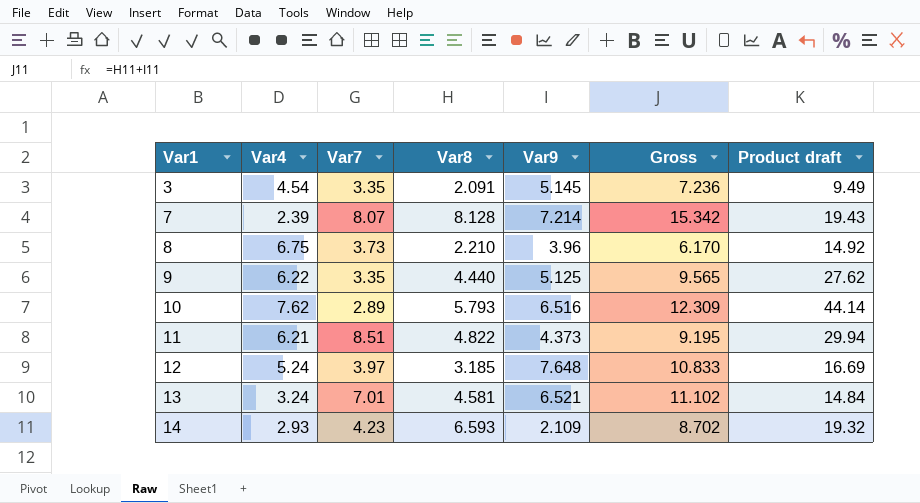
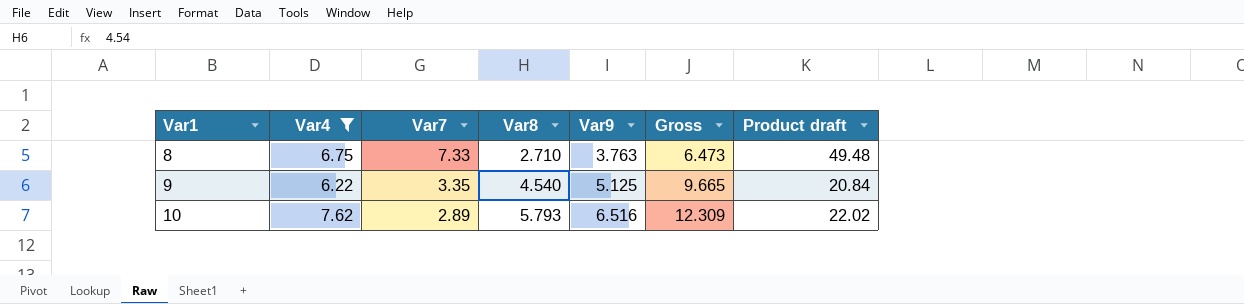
filter: none -> Var4 >= 6.22
column Product draft | formula: [Var4] * [Var8] -> [Var4] * [Var7]
8 | Var7: 3.73 -> 7.33
8 | Var8: 2.210 -> 2.710
8 | Var9: 3.96 -> 3.763
8 | Gross: 6.170 -> 6.473
9 | Var8: 4.440 -> 4.540
9 | Gross: 9.565 -> 9.665

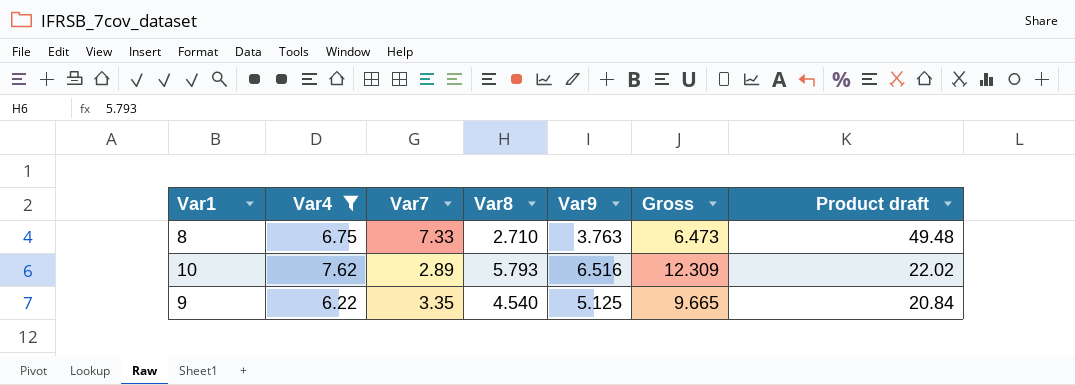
row order: Var1 ascending -> Product draft descending

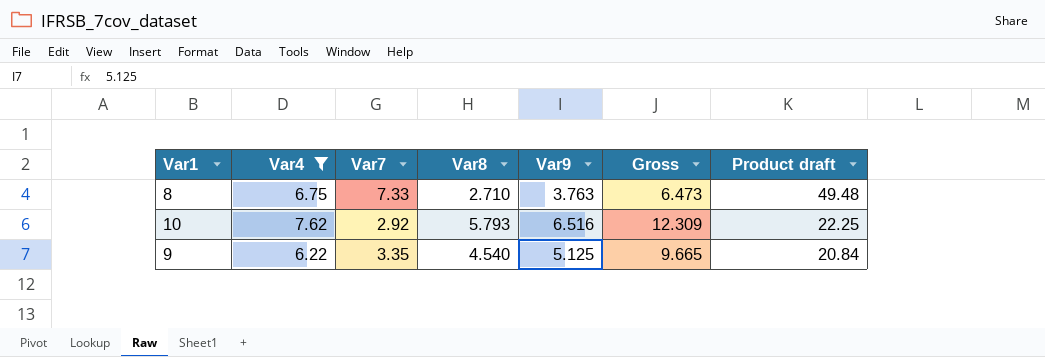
10 | Var7: 2.89 -> 2.92
10 | Product draft: 22.02 -> 22.25

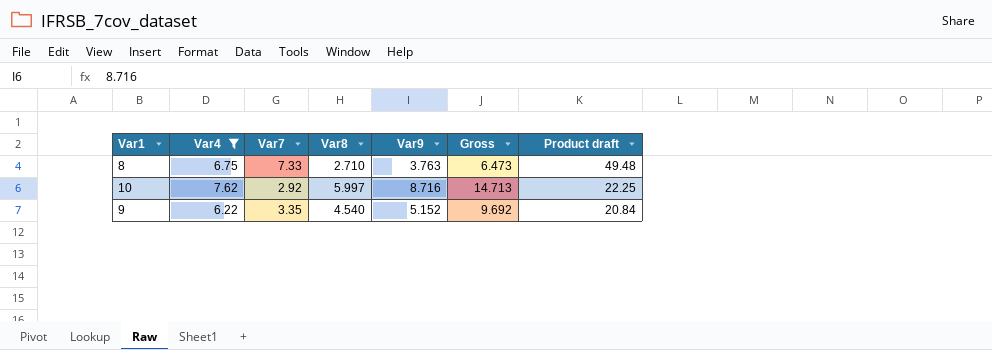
10 | Var8: 5.793 -> 5.997
10 | Var9: 6.516 -> 8.716
10 | Gross: 12.309 -> 14.713
9 | Var9: 5.125 -> 5.152
9 | Gross: 9.665 -> 9.692

